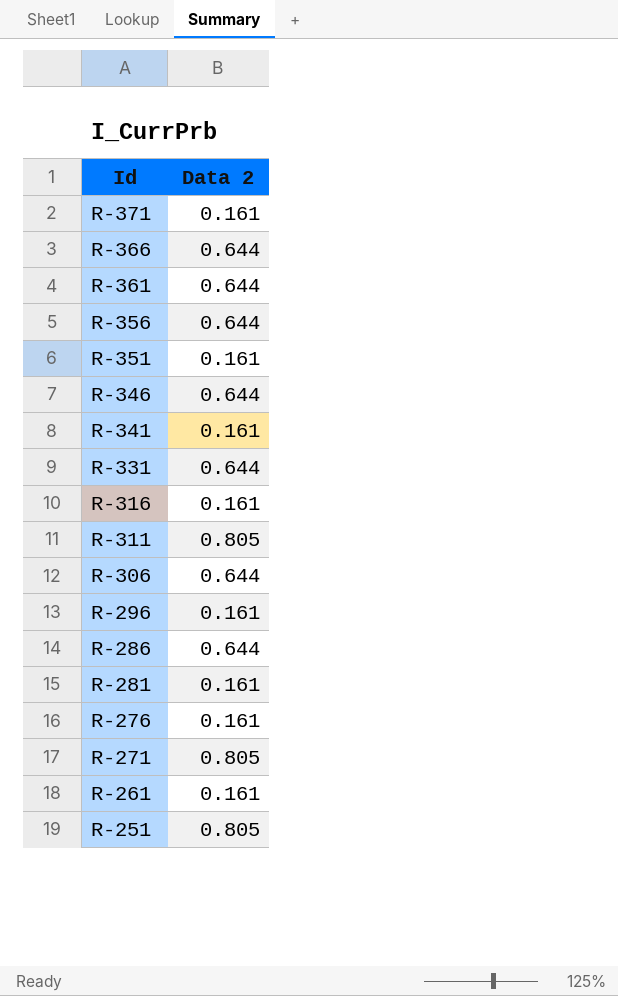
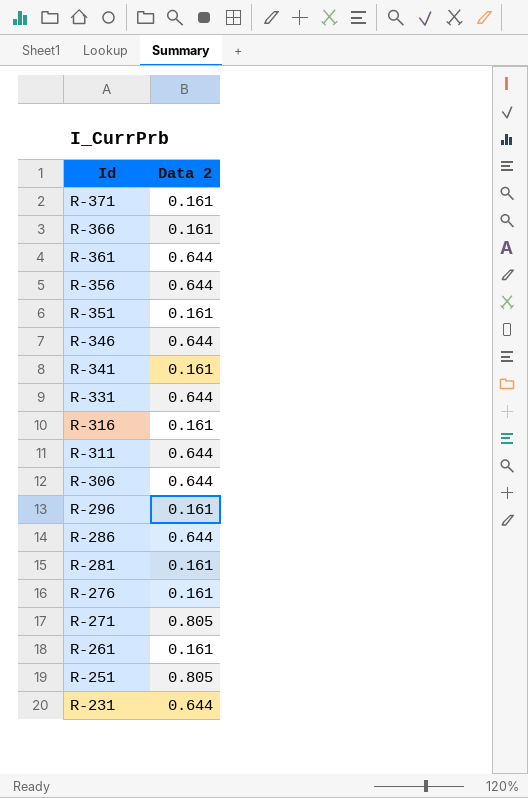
R-366 | Data 2: 0.644 -> 0.161
R-311 | Data 2: 0.805 -> 0.644
row R-231: none -> 0.644

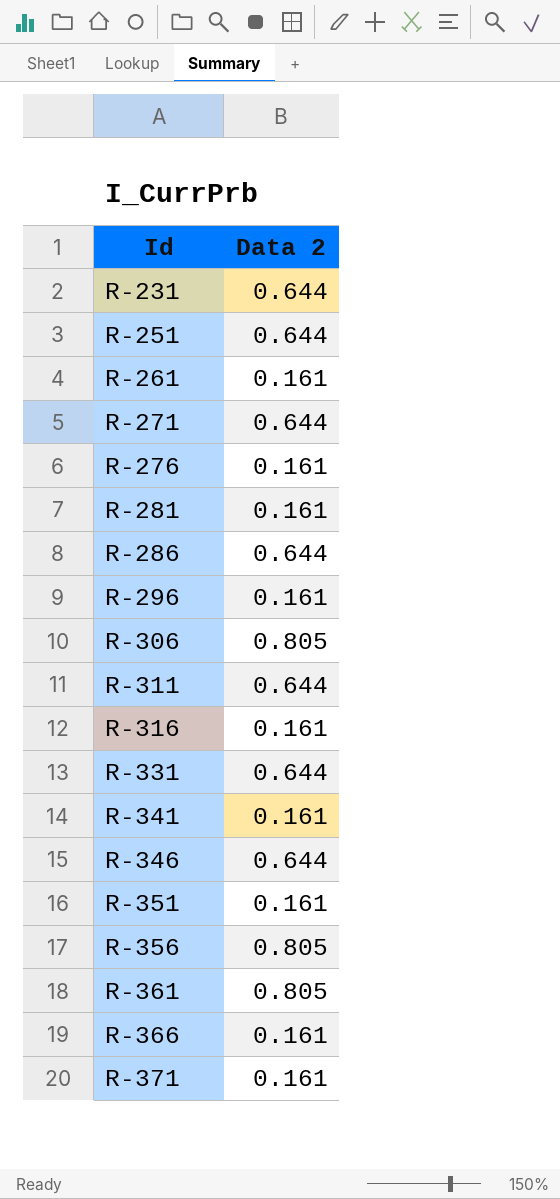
row order: Id descending -> Id ascending
R-251 | Data 2: 0.805 -> 0.644
R-271 | Data 2: 0.805 -> 0.644
R-306 | Data 2: 0.644 -> 0.805
R-356 | Data 2: 0.644 -> 0.805
R-361 | Data 2: 0.644 -> 0.805

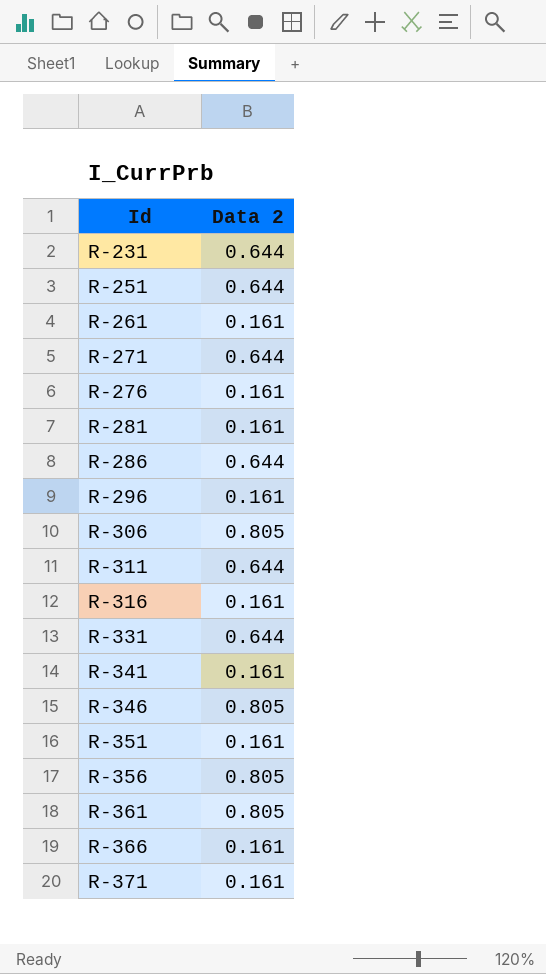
R-346 | Data 2: 0.644 -> 0.805

